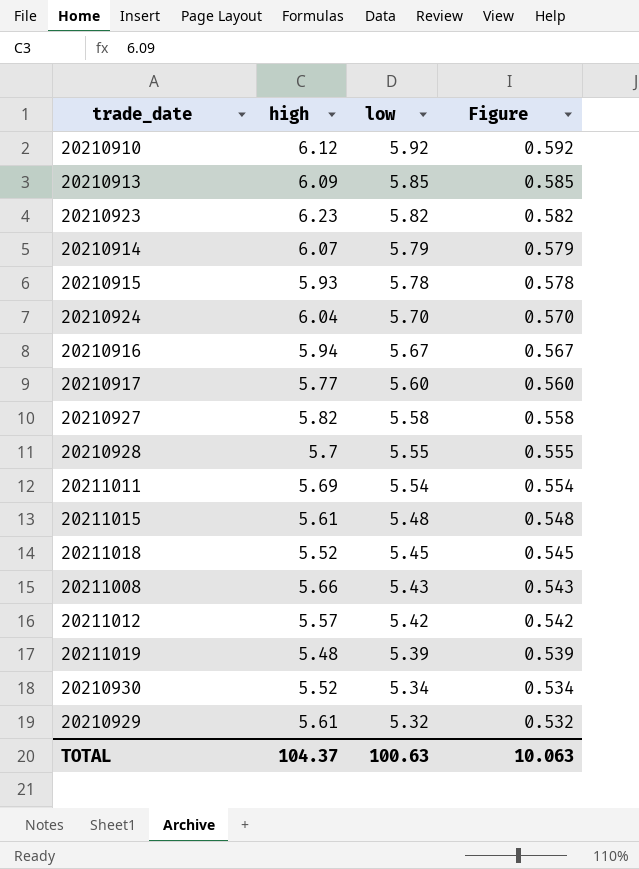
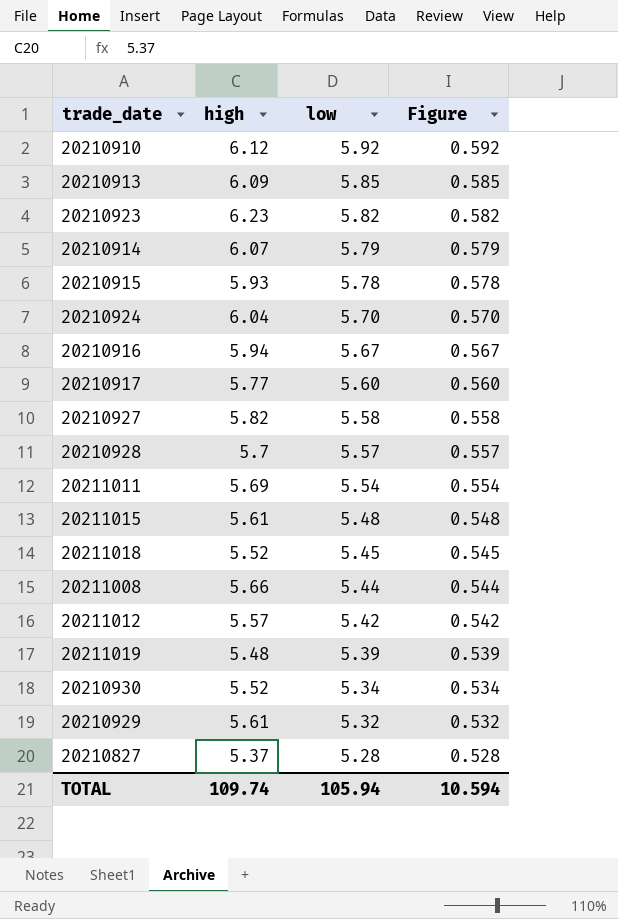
20210928 | low: 5.55 -> 5.57
20210928 | Figure: 0.555 -> 0.557
20211008 | low: 5.43 -> 5.44
20211008 | Figure: 0.543 -> 0.544
row 20210827: none -> 5.37 | 5.28 | 0.528
TOTAL | high: 104.37 -> 109.74
TOTAL | low: 100.63 -> 105.94
TOTAL | Figure: 10.063 -> 10.594

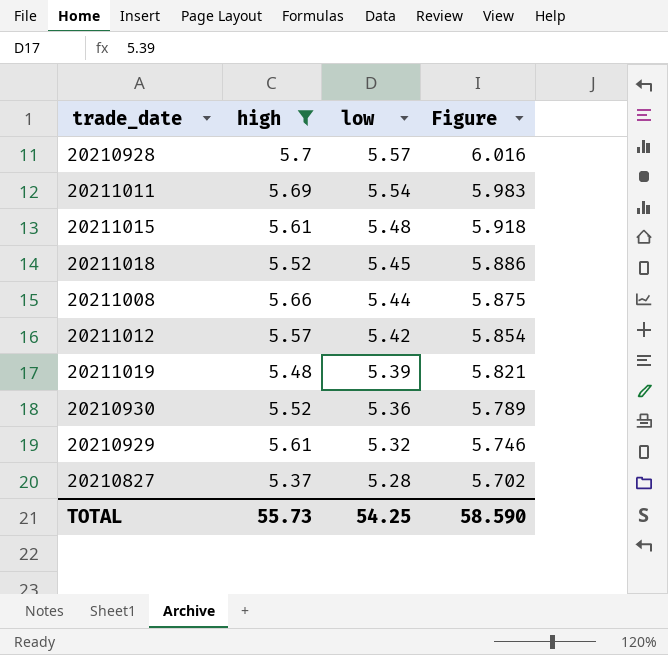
filter: none -> high <= 5.7
column Figure | formula: [low] * 0.1 -> [low] * 1.08
20210930 | low: 5.34 -> 5.36
TOTAL | high: 109.74 -> 55.73
TOTAL | low: 105.94 -> 54.25
TOTAL | Figure: 10.594 -> 58.590

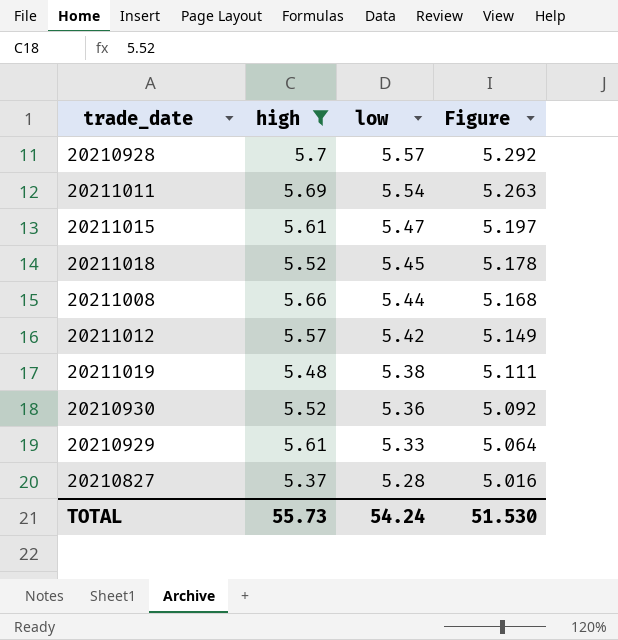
column Figure | formula: [low] * 1.08 -> [low] * 0.95
20211015 | low: 5.48 -> 5.47
20211019 | low: 5.39 -> 5.38
20210929 | low: 5.32 -> 5.33
TOTAL | low: 54.25 -> 54.24
TOTAL | Figure: 58.590 -> 51.530

